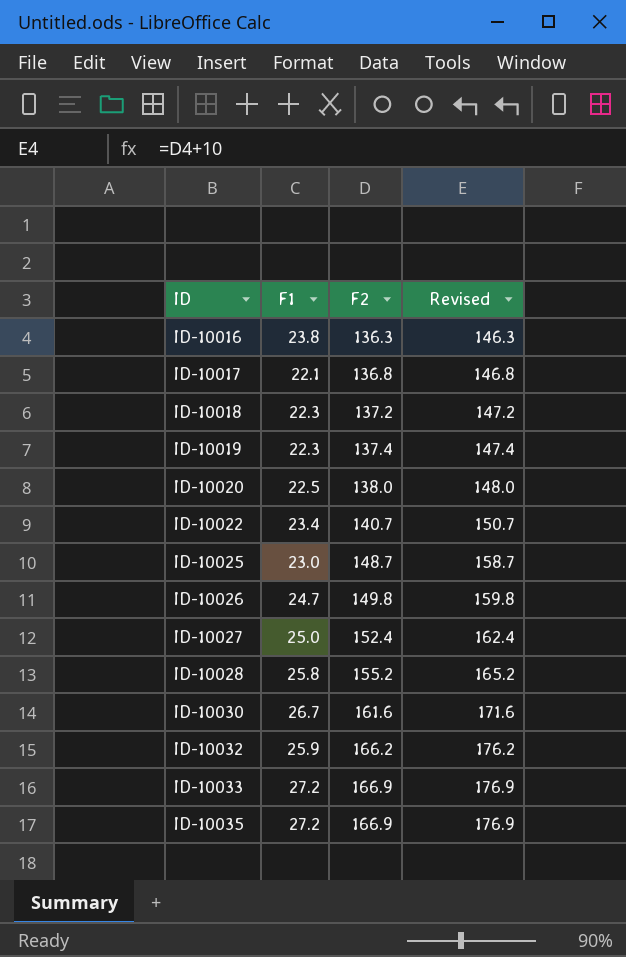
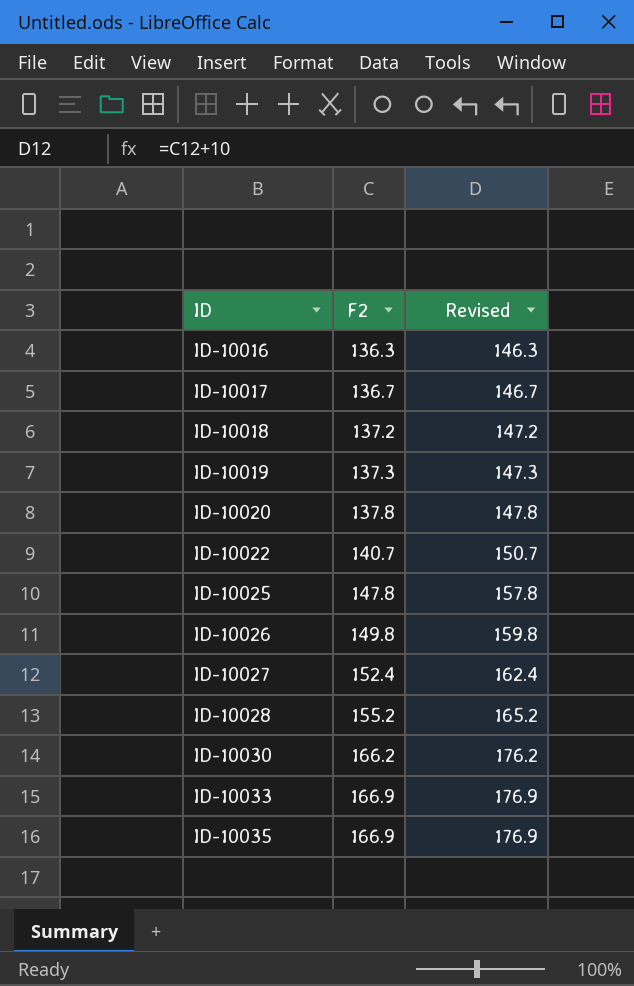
column F1 | position: 2 -> none
row ID-10032: 25.9 | 166.2 | 176.2 -> none
ID-10017 | F2: 136.8 -> 136.7
ID-10017 | Revised: 146.8 -> 146.7
ID-10019 | F2: 137.4 -> 137.3
ID-10019 | Revised: 147.4 -> 147.3
ID-10020 | F2: 138.0 -> 137.8
ID-10020 | Revised: 148.0 -> 147.8
ID-10025 | F2: 148.7 -> 147.8
ID-10025 | Revised: 158.7 -> 157.8
ID-10030 | F2: 161.6 -> 166.2
ID-10030 | Revised: 171.6 -> 176.2

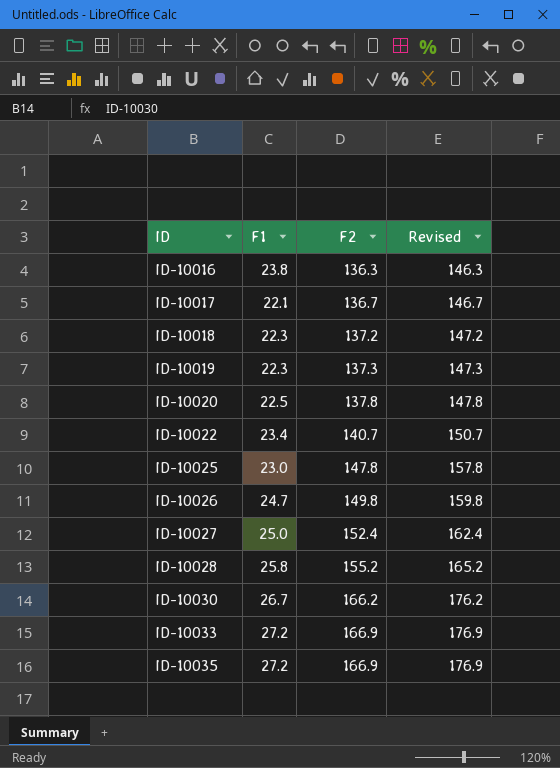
column F1 | position: none -> 2

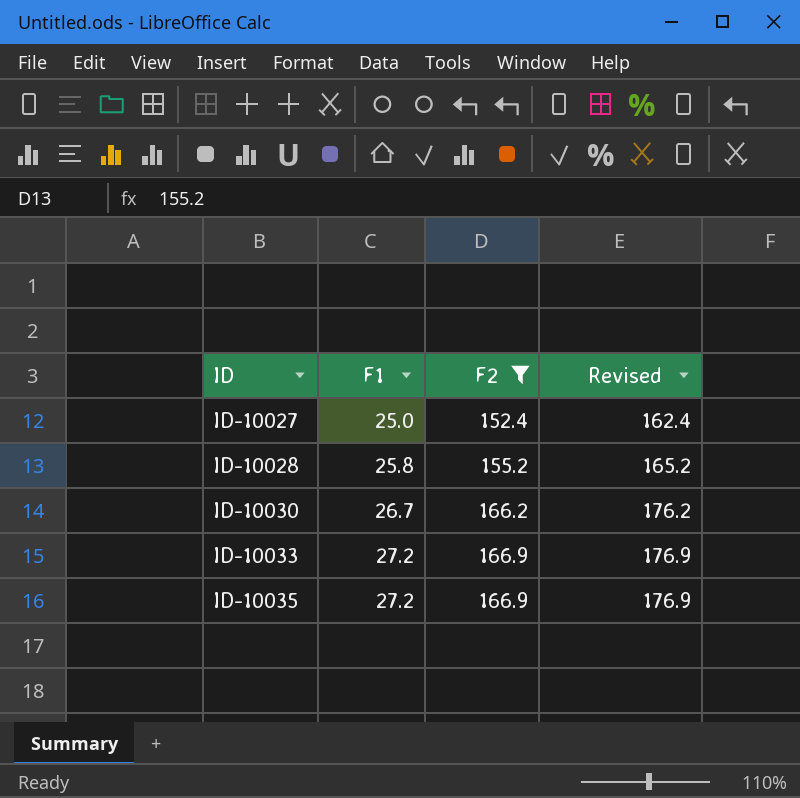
filter: none -> F2 >= 152.4

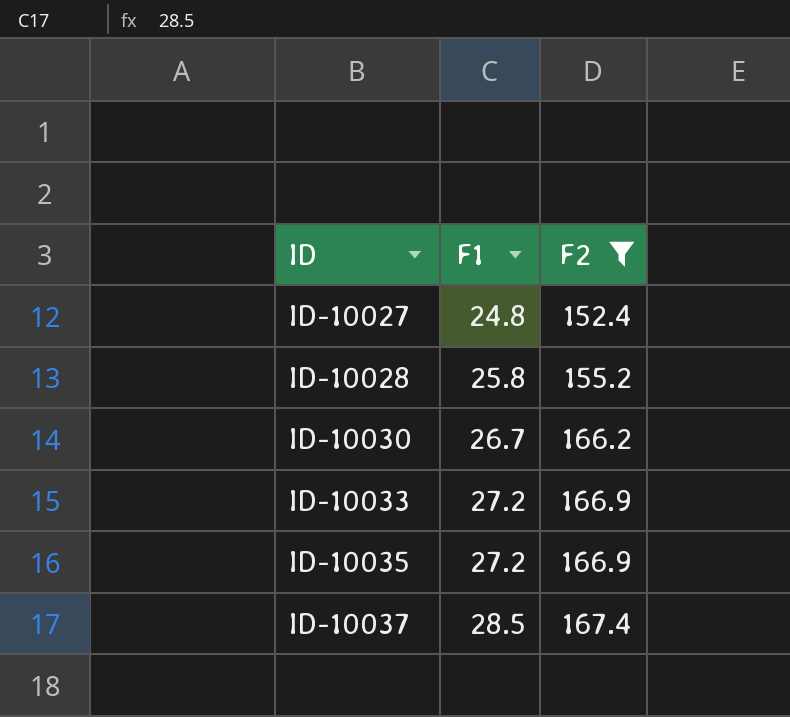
column Revised | formula: [F2] + 10 -> none
ID-10027 | F1: 25.0 -> 24.8
row ID-10037: none -> 28.5 | 167.4

